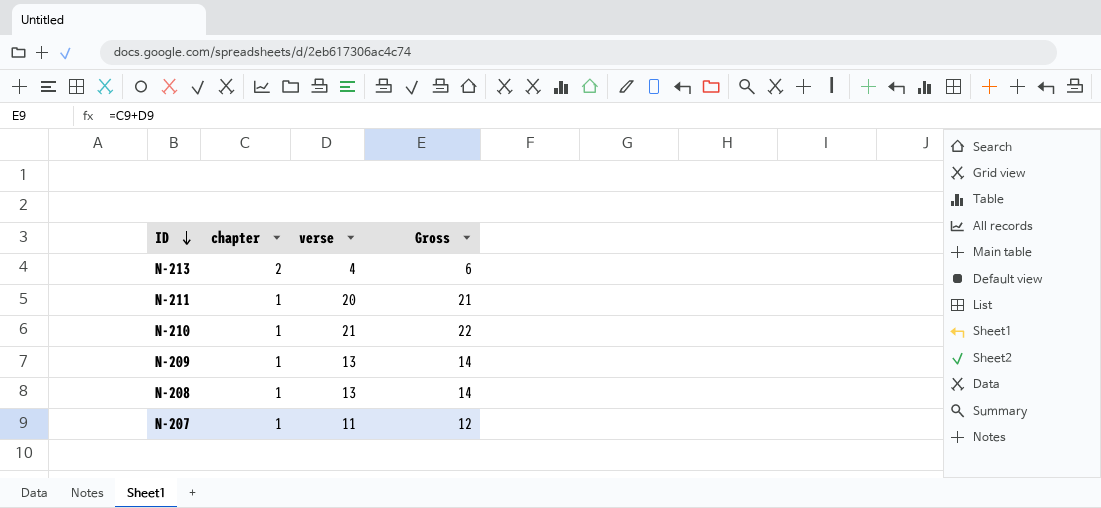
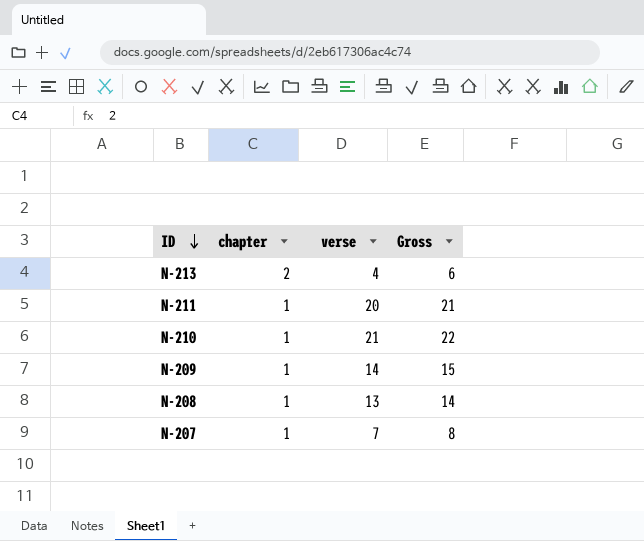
N-209 | verse: 13 -> 14
N-209 | Gross: 14 -> 15
N-207 | verse: 11 -> 7
N-207 | Gross: 12 -> 8

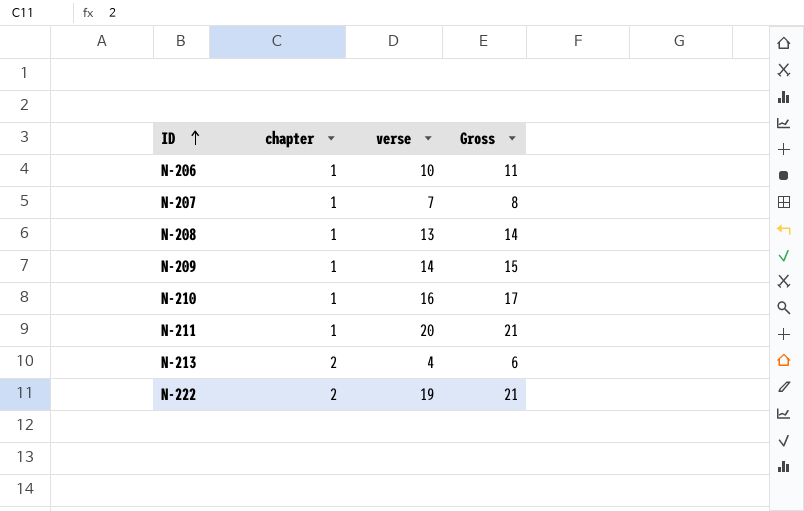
row order: ID descending -> ID ascending
row N-206: none -> 1 | 10 | 11
N-210 | verse: 21 -> 16
N-210 | Gross: 22 -> 17
row N-222: none -> 2 | 19 | 21

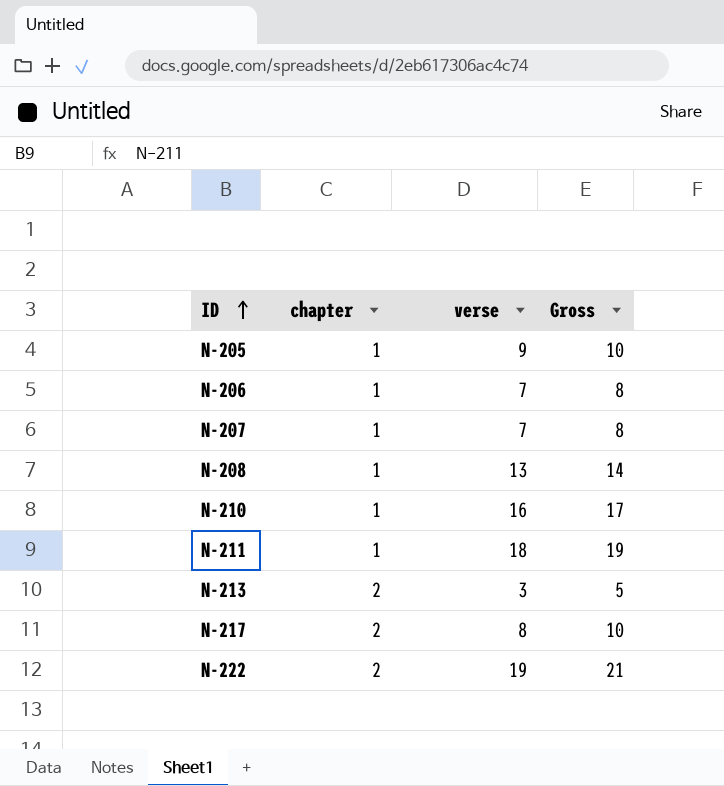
row N-209: 1 | 14 | 15 -> none
row N-205: none -> 1 | 9 | 10
N-206 | verse: 10 -> 7
N-206 | Gross: 11 -> 8
N-211 | verse: 20 -> 18
N-211 | Gross: 21 -> 19
N-213 | verse: 4 -> 3
N-213 | Gross: 6 -> 5
row N-217: none -> 2 | 8 | 10

